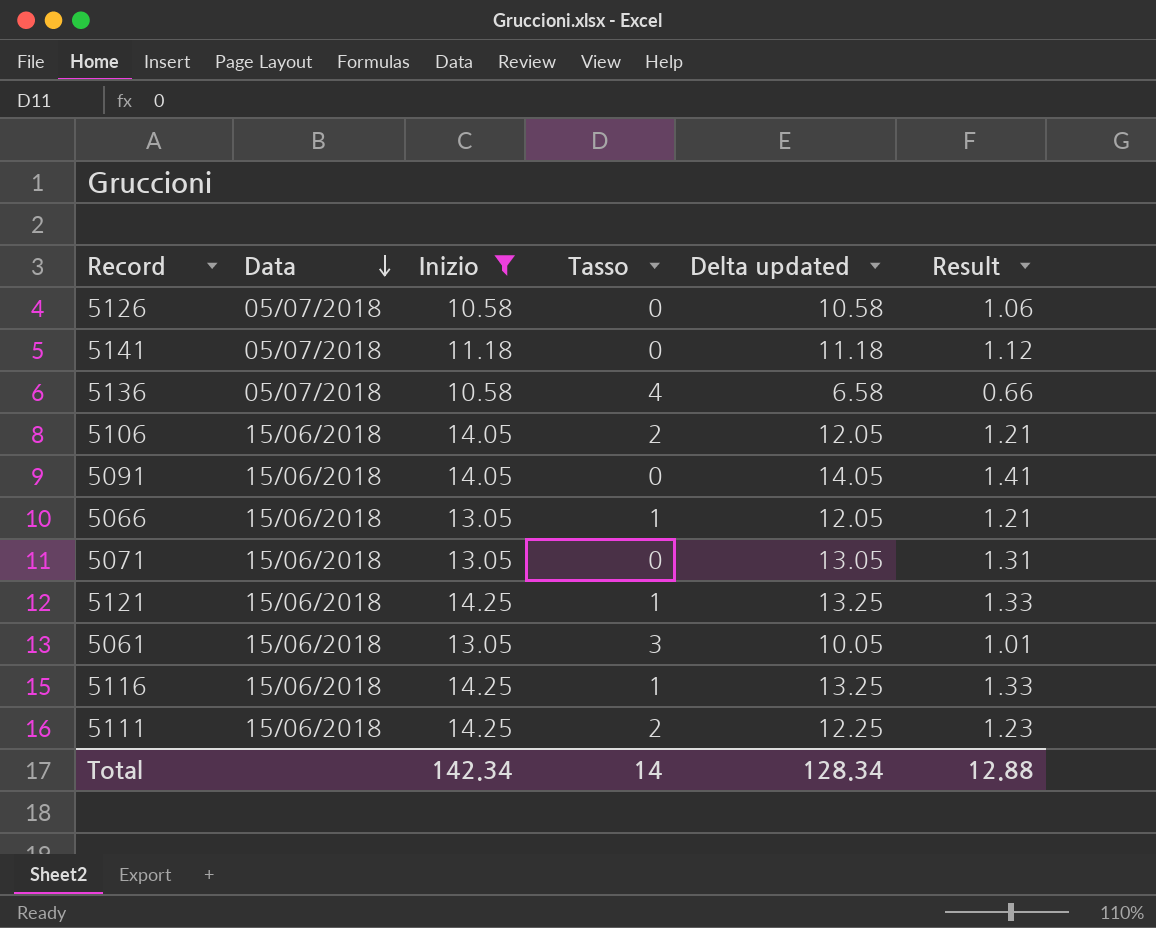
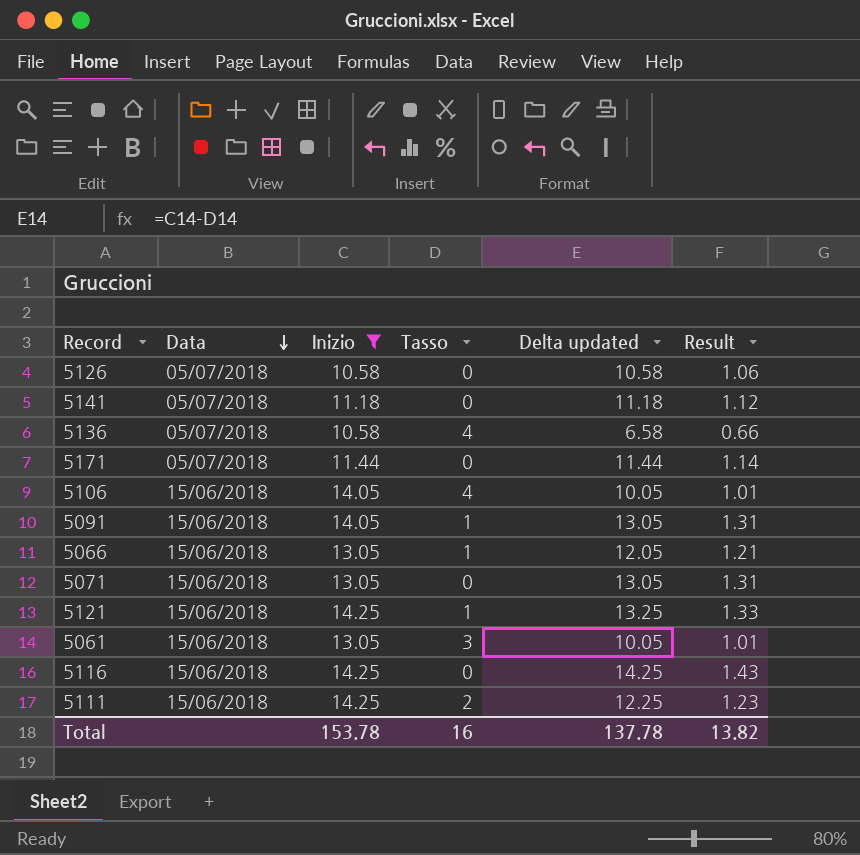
row 5171: none -> 05/07/2018 | 11.44 | 0 | 11.44 | 1.14
5106 | Tasso: 2 -> 4
5106 | Delta updated: 12.05 -> 10.05
5106 | Result: 1.21 -> 1.01
5091 | Tasso: 0 -> 1
5091 | Delta updated: 14.05 -> 13.05
5091 | Result: 1.41 -> 1.31
5116 | Tasso: 1 -> 0
5116 | Delta updated: 13.25 -> 14.25
5116 | Result: 1.33 -> 1.43
Total | Inizio: 142.34 -> 153.78
Total | Tasso: 14 -> 16
Total | Delta updated: 128.34 -> 137.78
Total | Result: 12.88 -> 13.82

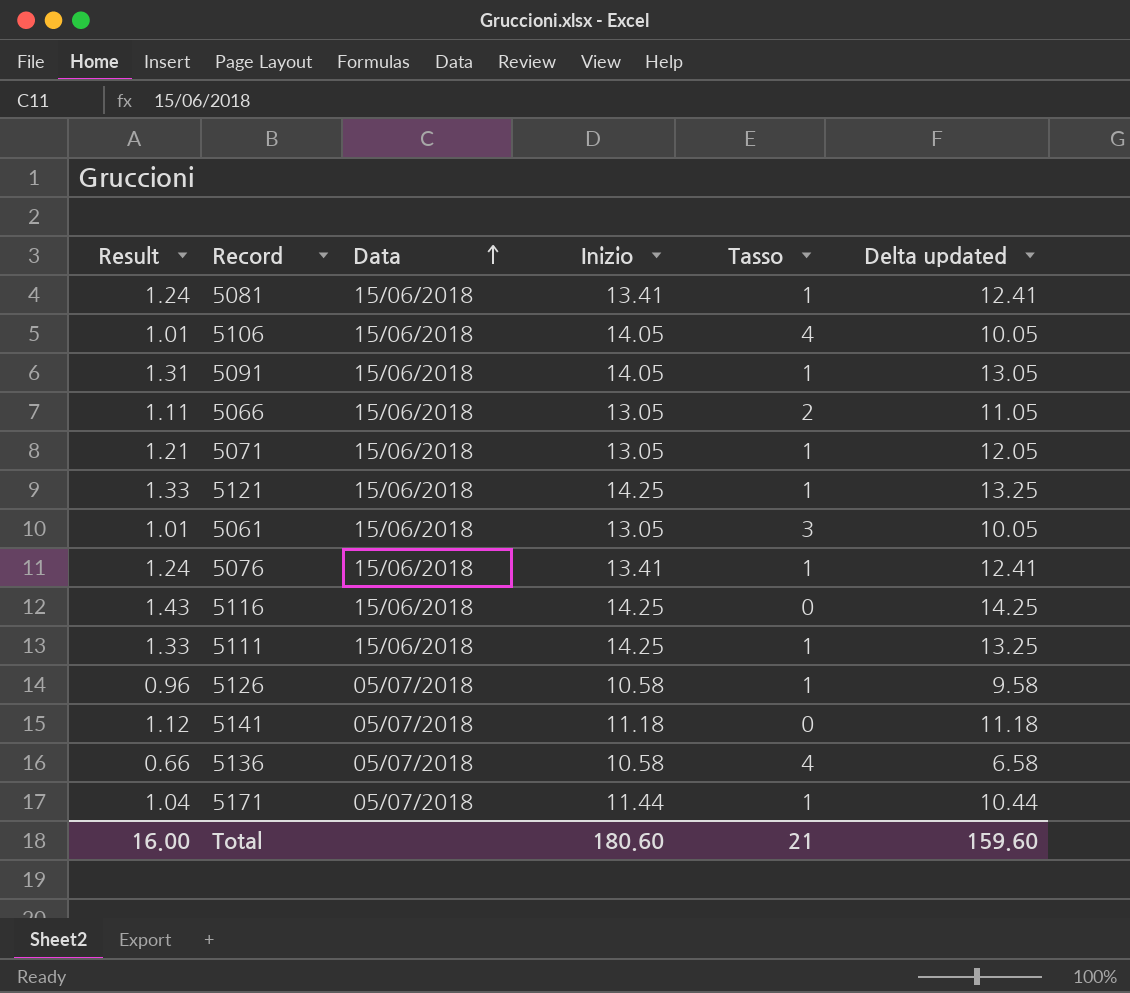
filter: Inizio != 13.41 -> none
row order: Data descending -> Data ascending
column Result | position: 6 -> 1
5066 | Result: 1.21 -> 1.11
5066 | Tasso: 1 -> 2
5066 | Delta updated: 12.05 -> 11.05
5071 | Result: 1.31 -> 1.21
5071 | Tasso: 0 -> 1
5071 | Delta updated: 13.05 -> 12.05
5111 | Result: 1.23 -> 1.33
5111 | Tasso: 2 -> 1
5111 | Delta updated: 12.25 -> 13.25
5126 | Result: 1.06 -> 0.96
5126 | Tasso: 0 -> 1
5126 | Delta updated: 10.58 -> 9.58
5171 | Result: 1.14 -> 1.04
5171 | Tasso: 0 -> 1
5171 | Delta updated: 11.44 -> 10.44
Total | Result: 13.82 -> 16.00
Total | Inizio: 153.78 -> 180.60
Total | Tasso: 16 -> 21
Total | Delta updated: 137.78 -> 159.60

